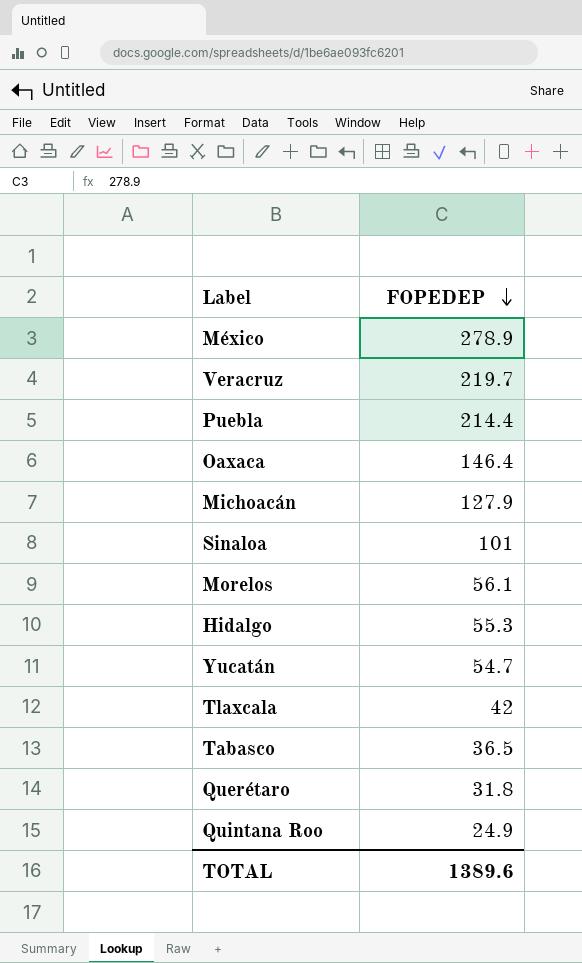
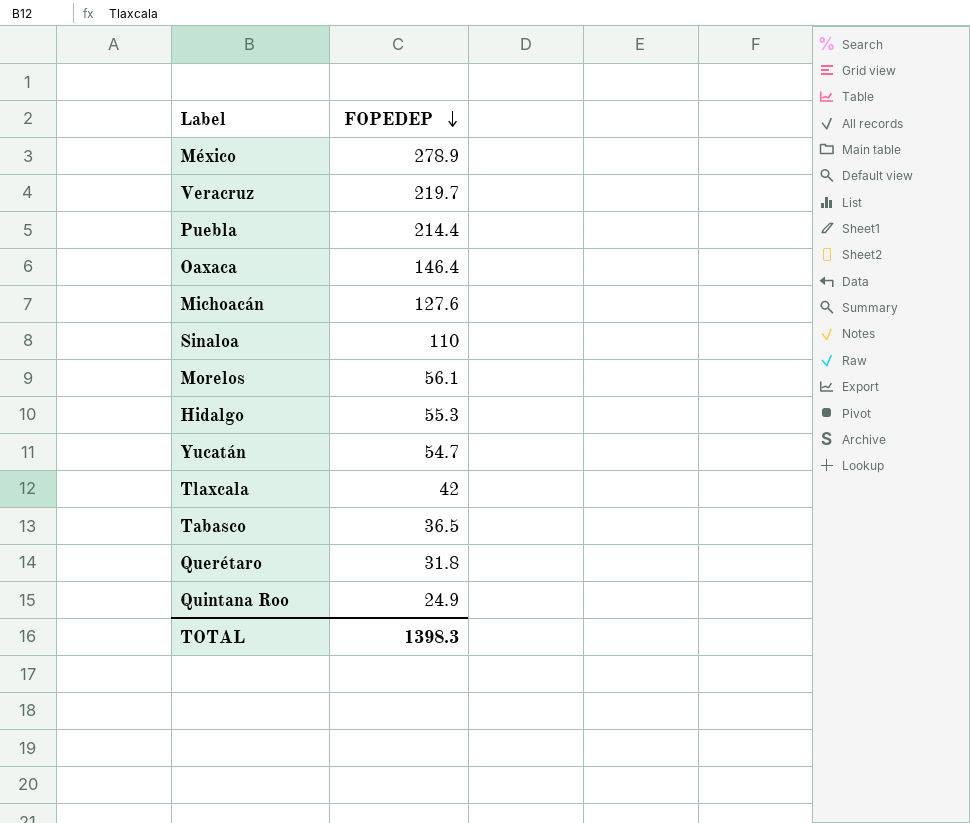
Michoacán | FOPEDEP: 127.9 -> 127.6
Sinaloa | FOPEDEP: 101 -> 110
TOTAL | FOPEDEP: 1389.6 -> 1398.3

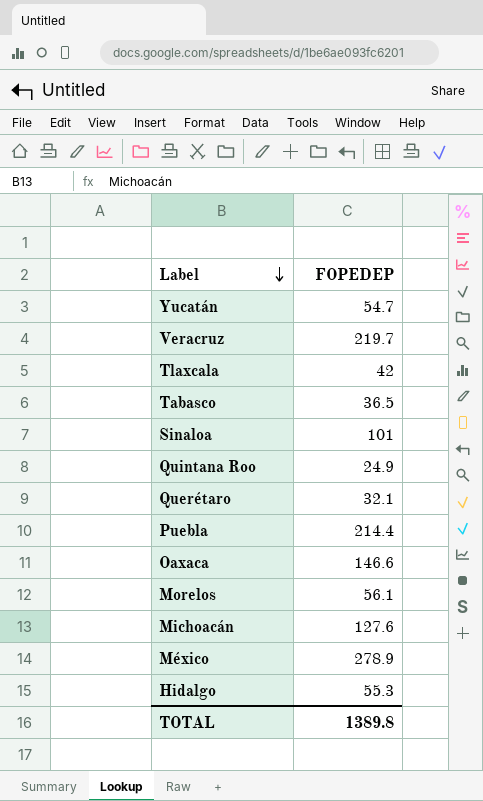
row order: FOPEDEP descending -> Label descending
Sinaloa | FOPEDEP: 110 -> 101
Querétaro | FOPEDEP: 31.8 -> 32.1
Oaxaca | FOPEDEP: 146.4 -> 146.6
TOTAL | FOPEDEP: 1398.3 -> 1389.8

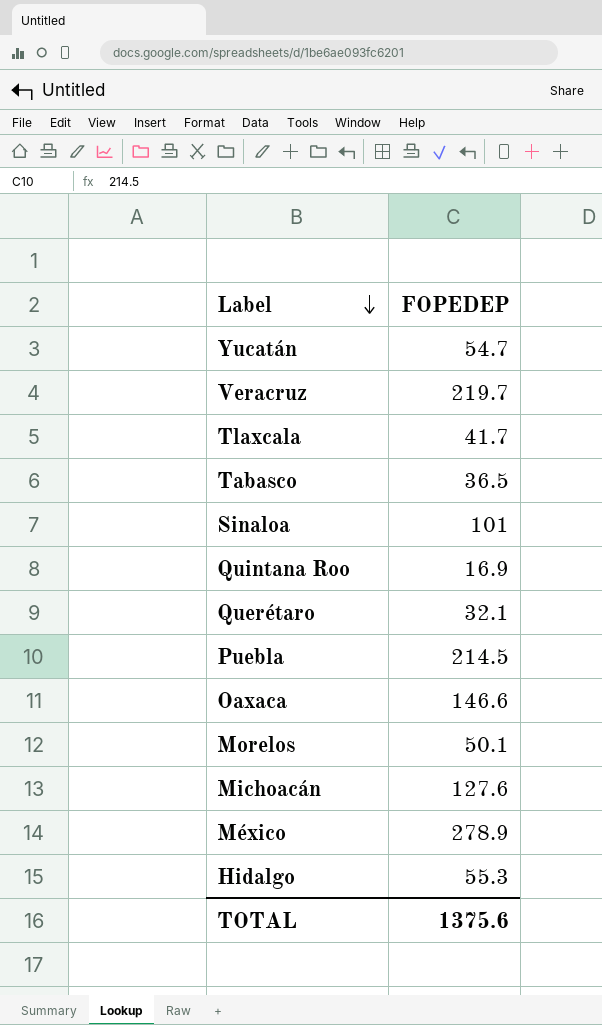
Tlaxcala | FOPEDEP: 42 -> 41.7
Quintana Roo | FOPEDEP: 24.9 -> 16.9
Puebla | FOPEDEP: 214.4 -> 214.5
Morelos | FOPEDEP: 56.1 -> 50.1
TOTAL | FOPEDEP: 1389.8 -> 1375.6

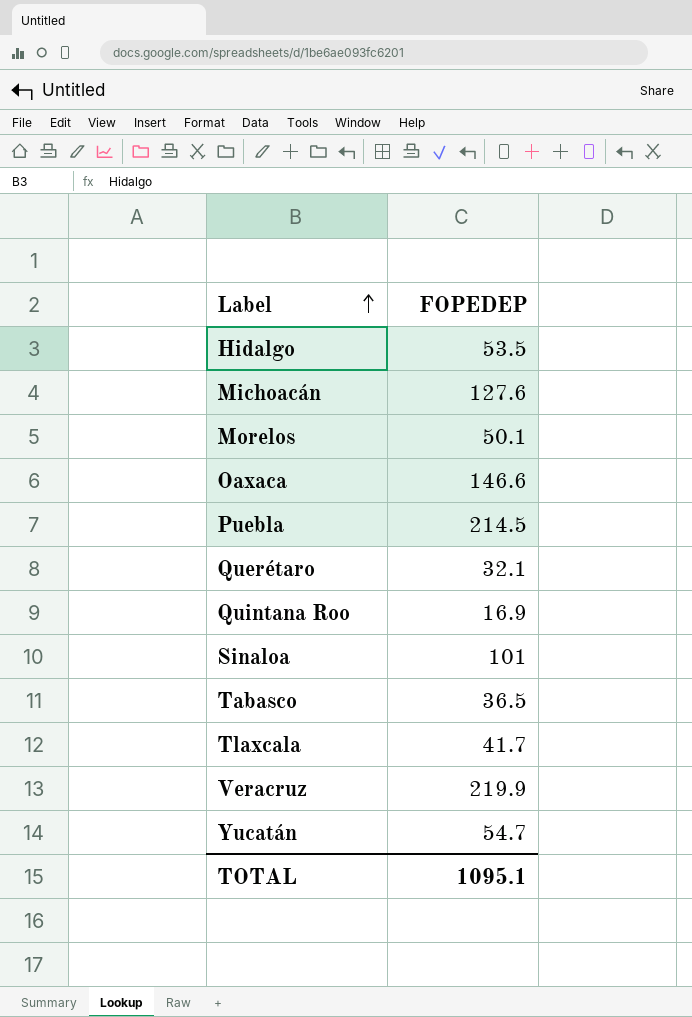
row order: Label descending -> Label ascending
row México: 278.9 -> none
Hidalgo | FOPEDEP: 55.3 -> 53.5
Veracruz | FOPEDEP: 219.7 -> 219.9
TOTAL | FOPEDEP: 1375.6 -> 1095.1

